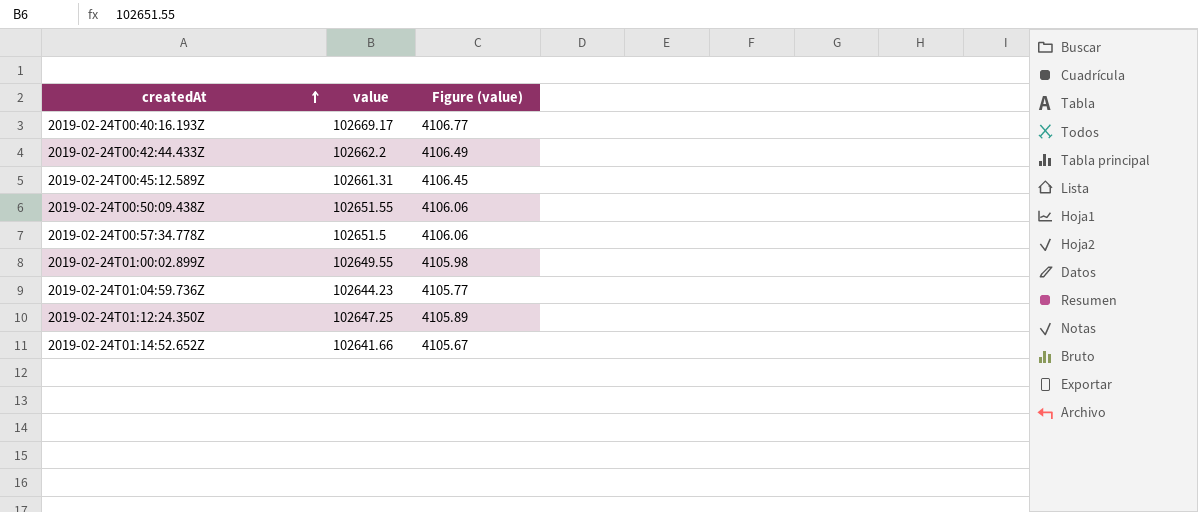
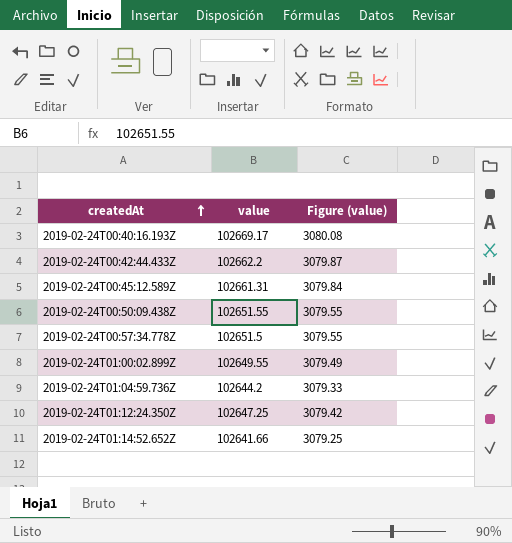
column Figure (value) | formula: [value] * 0.04 -> [value] * 0.03
2019-02-24T01:04:59.736Z | value: 102644.23 -> 102644.2

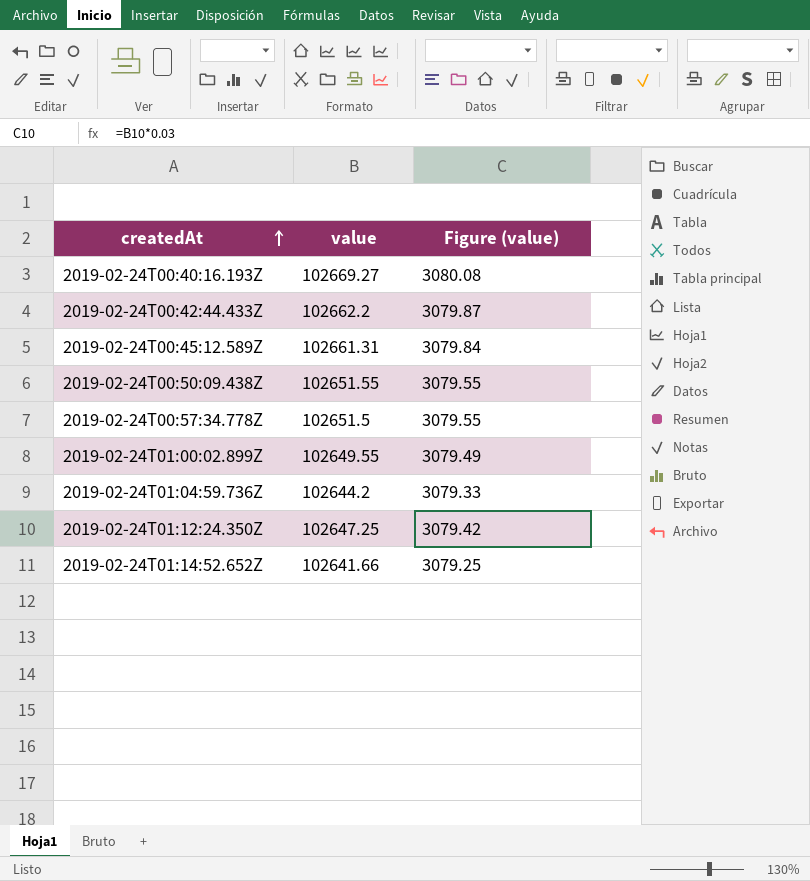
2019-02-24T00:40:16.193Z | value: 102669.17 -> 102669.27

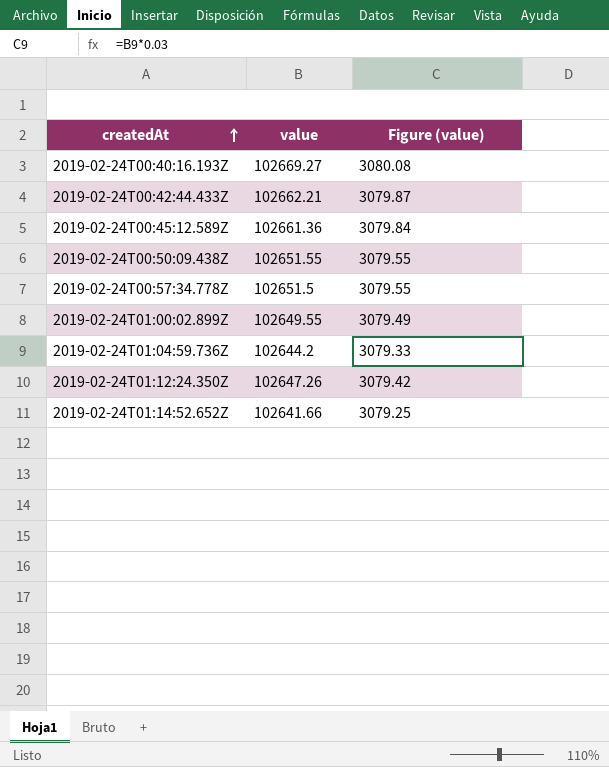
2019-02-24T00:42:44.433Z | value: 102662.2 -> 102662.21
2019-02-24T00:45:12.589Z | value: 102661.31 -> 102661.36
2019-02-24T01:12:24.350Z | value: 102647.25 -> 102647.26

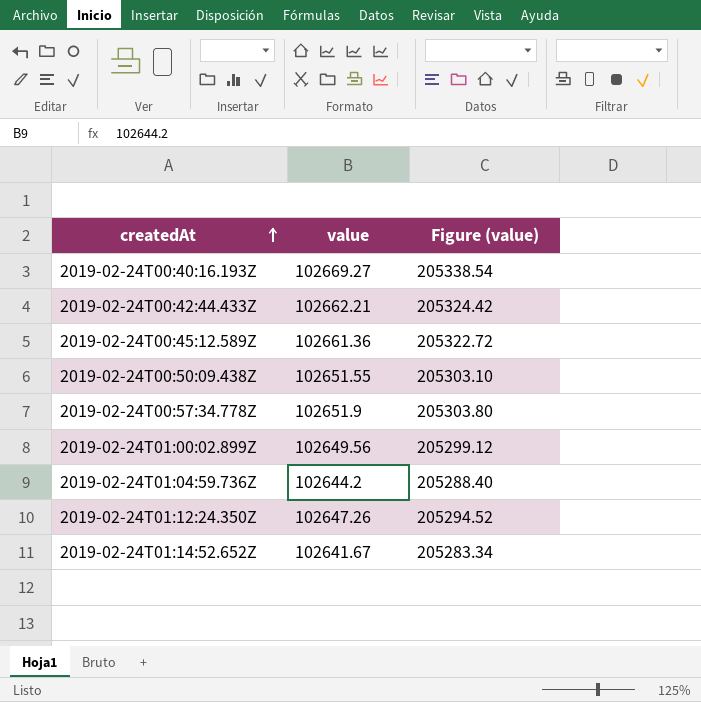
column Figure (value) | formula: [value] * 0.03 -> [value] * 2
2019-02-24T00:57:34.778Z | value: 102651.5 -> 102651.9
2019-02-24T01:00:02.899Z | value: 102649.55 -> 102649.56
2019-02-24T01:14:52.652Z | value: 102641.66 -> 102641.67

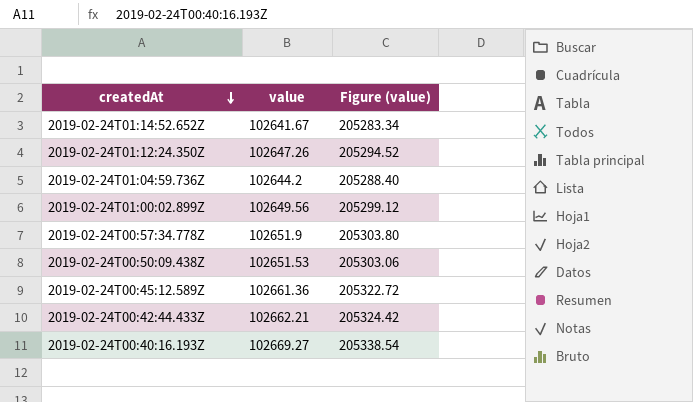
row order: createdAt ascending -> createdAt descending
2019-02-24T00:50:09.438Z | value: 102651.55 -> 102651.53
2019-02-24T00:50:09.438Z | Figure (value): 205303.10 -> 205303.06

